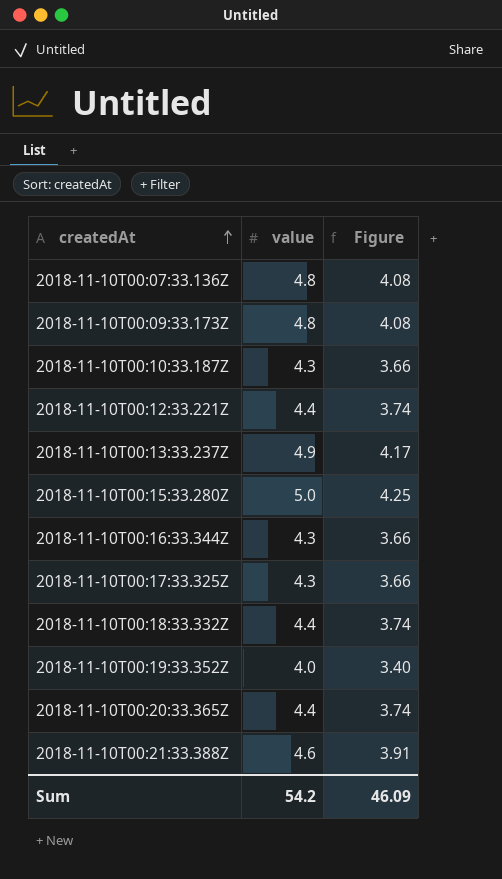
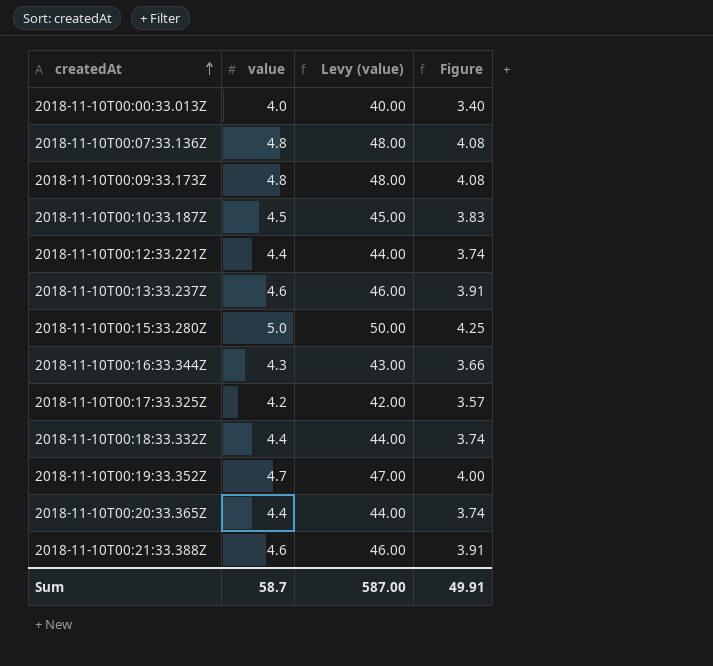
column Levy (value) | formula: none -> [value] * 10
row 2018-11-10T00:00:33.013Z: none -> 4.0 | 40.00 | 3.40
2018-11-10T00:10:33.187Z | value: 4.3 -> 4.5
2018-11-10T00:10:33.187Z | Figure: 3.66 -> 3.83
2018-11-10T00:13:33.237Z | value: 4.9 -> 4.6
2018-11-10T00:13:33.237Z | Figure: 4.17 -> 3.91
2018-11-10T00:17:33.325Z | value: 4.3 -> 4.2
2018-11-10T00:17:33.325Z | Figure: 3.66 -> 3.57
2018-11-10T00:19:33.352Z | value: 4.0 -> 4.7
2018-11-10T00:19:33.352Z | Figure: 3.40 -> 4.00
Sum | value: 54.2 -> 58.7
Sum | Figure: 46.09 -> 49.91

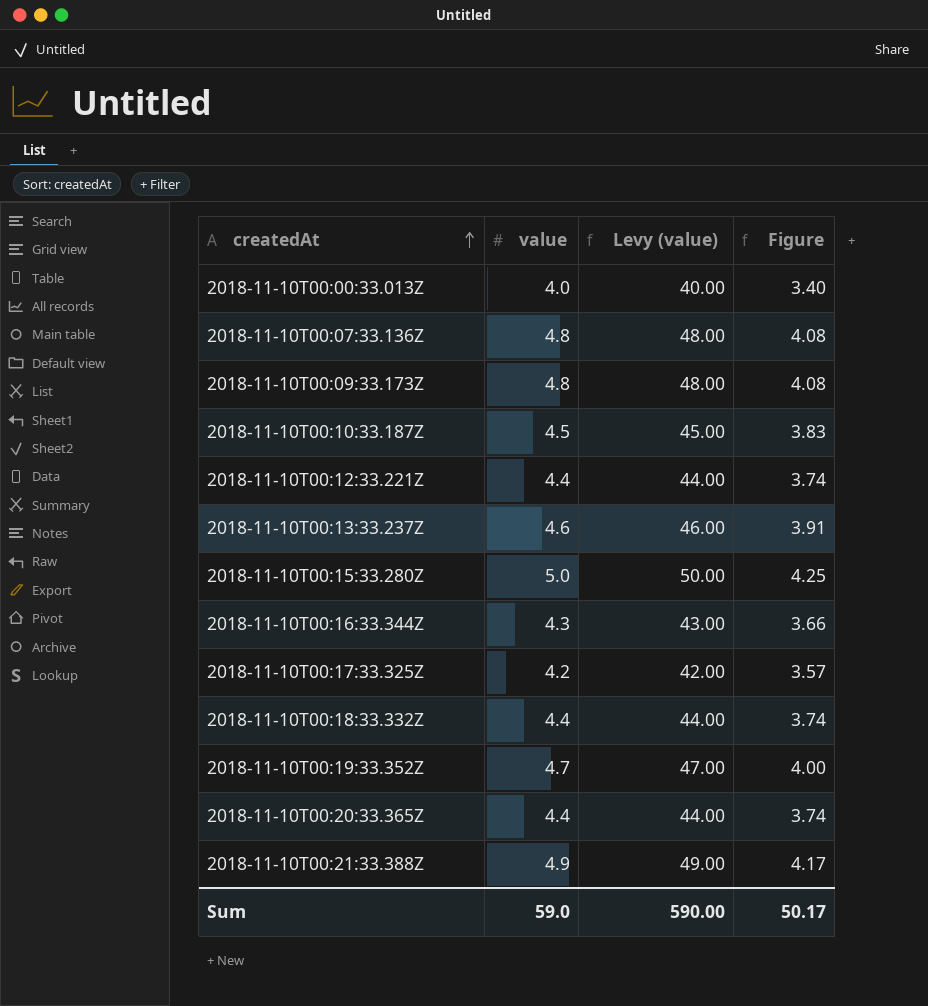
2018-11-10T00:21:33.388Z | value: 4.6 -> 4.9
2018-11-10T00:21:33.388Z | Levy (value): 46.00 -> 49.00
2018-11-10T00:21:33.388Z | Figure: 3.91 -> 4.17
Sum | value: 58.7 -> 59.0
Sum | Levy (value): 587.00 -> 590.00
Sum | Figure: 49.91 -> 50.17

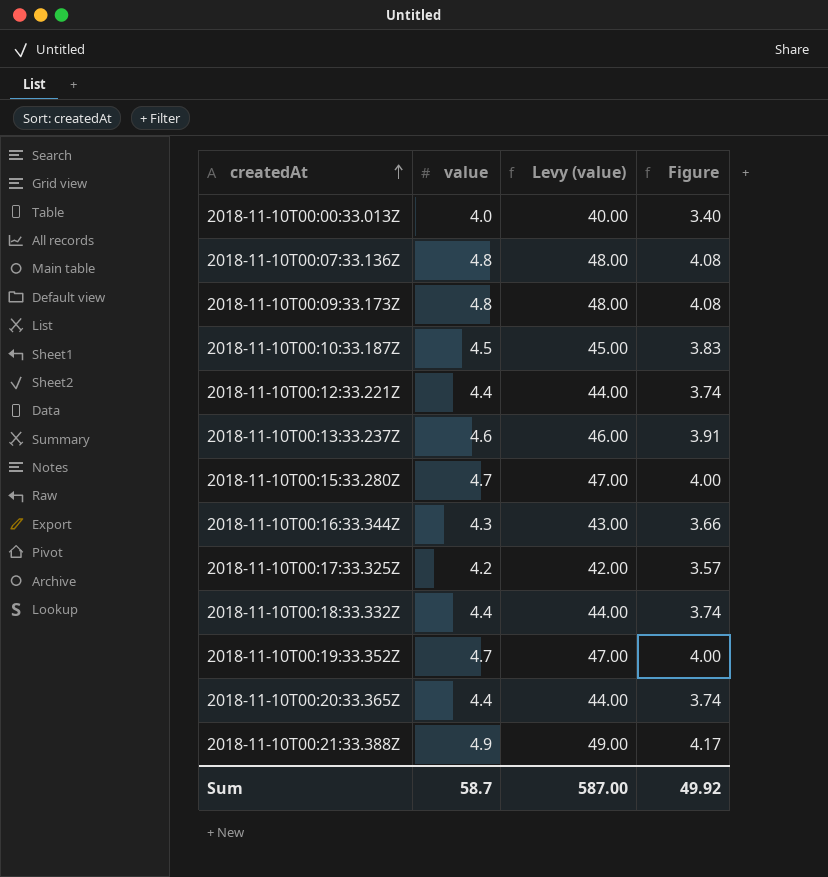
2018-11-10T00:15:33.280Z | value: 5.0 -> 4.7
2018-11-10T00:15:33.280Z | Levy (value): 50.00 -> 47.00
2018-11-10T00:15:33.280Z | Figure: 4.25 -> 4.00
Sum | value: 59.0 -> 58.7
Sum | Levy (value): 590.00 -> 587.00
Sum | Figure: 50.17 -> 49.92

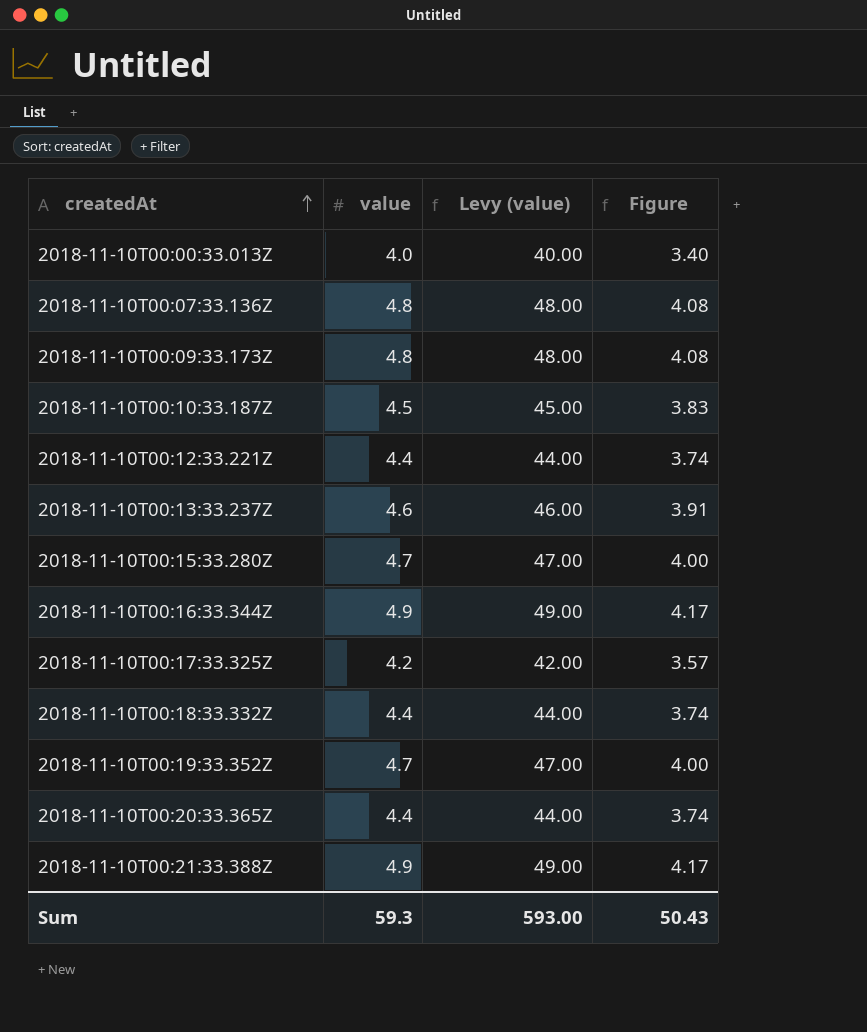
2018-11-10T00:16:33.344Z | value: 4.3 -> 4.9
2018-11-10T00:16:33.344Z | Levy (value): 43.00 -> 49.00
2018-11-10T00:16:33.344Z | Figure: 3.66 -> 4.17
Sum | value: 58.7 -> 59.3
Sum | Levy (value): 587.00 -> 593.00
Sum | Figure: 49.92 -> 50.43

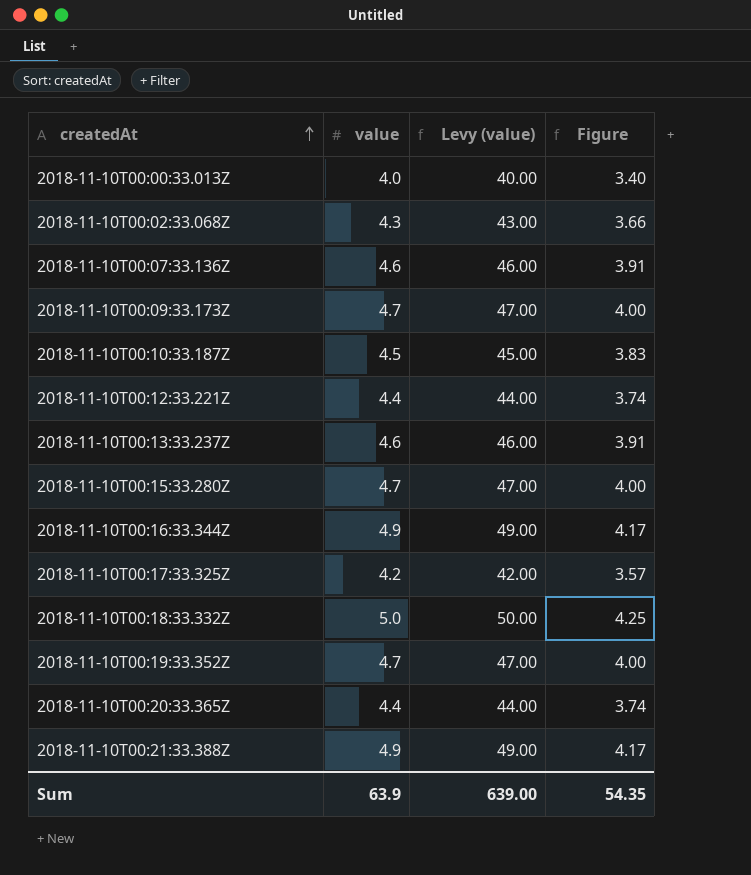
row 2018-11-10T00:02:33.068Z: none -> 4.3 | 43.00 | 3.66
2018-11-10T00:07:33.136Z | value: 4.8 -> 4.6
2018-11-10T00:07:33.136Z | Levy (value): 48.00 -> 46.00
2018-11-10T00:07:33.136Z | Figure: 4.08 -> 3.91
2018-11-10T00:09:33.173Z | value: 4.8 -> 4.7
2018-11-10T00:09:33.173Z | Levy (value): 48.00 -> 47.00
2018-11-10T00:09:33.173Z | Figure: 4.08 -> 4.00
2018-11-10T00:18:33.332Z | value: 4.4 -> 5.0
2018-11-10T00:18:33.332Z | Levy (value): 44.00 -> 50.00
2018-11-10T00:18:33.332Z | Figure: 3.74 -> 4.25
Sum | value: 59.3 -> 63.9
Sum | Levy (value): 593.00 -> 639.00
Sum | Figure: 50.43 -> 54.35

